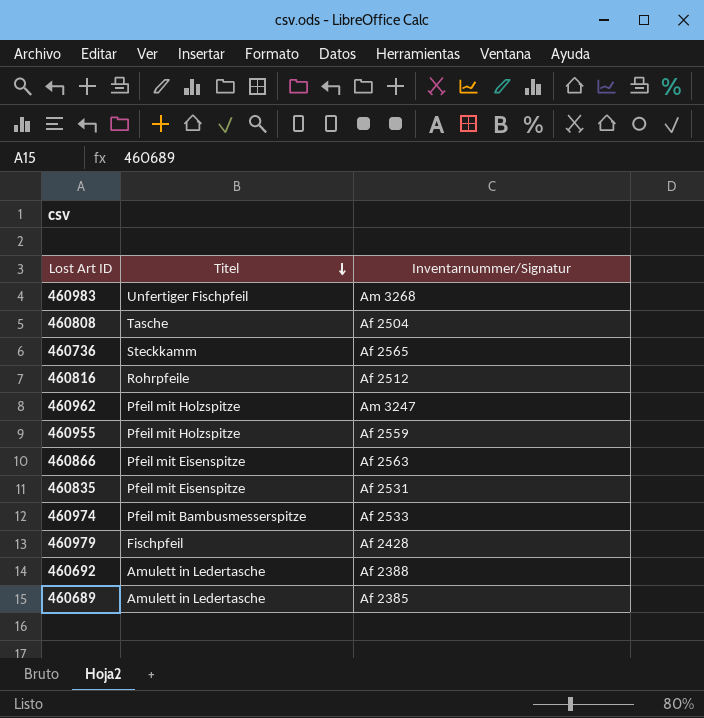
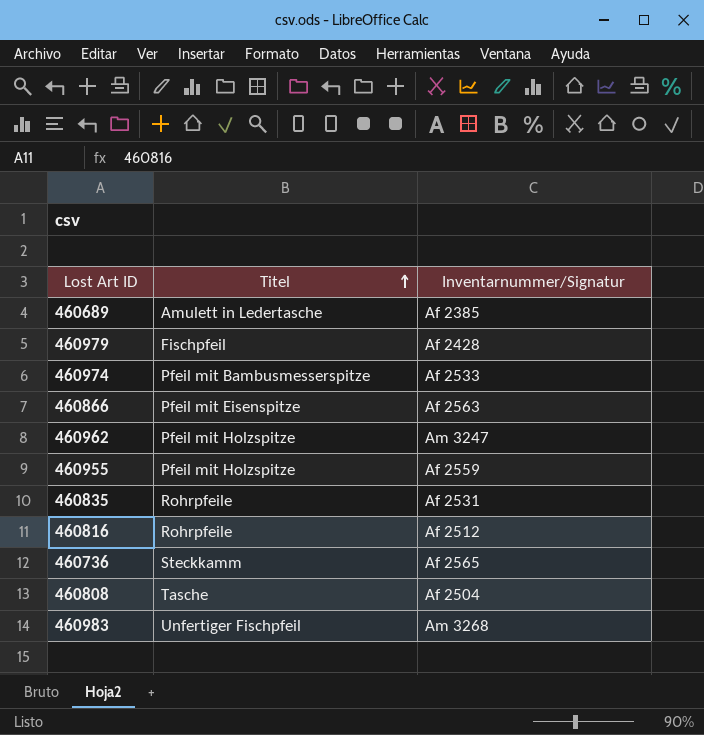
row order: Titel descending -> Titel ascending
row 460692: Amulett in Ledertasche | Af 2388 -> none
460835 | Titel: Pfeil mit Eisenspitze -> Rohrpfeile

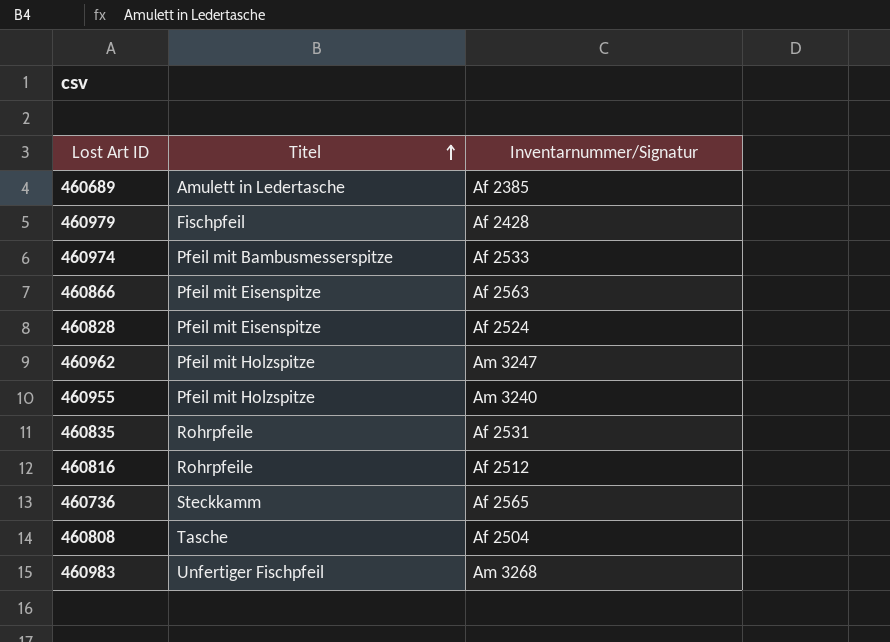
row 460828: none -> Pfeil mit Eisenspitze | Af 2524
460955 | Inventarnummer/Signatur: Af 2559 -> Am 3240

